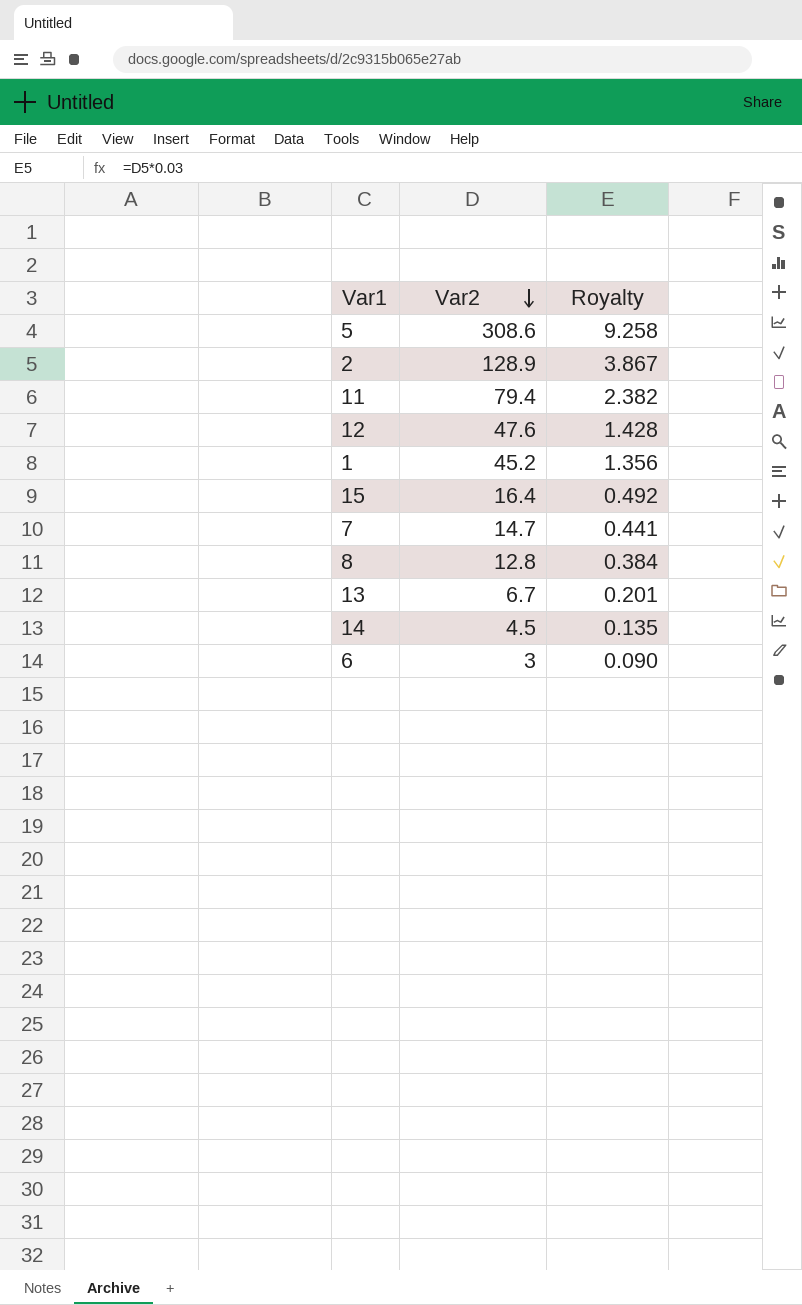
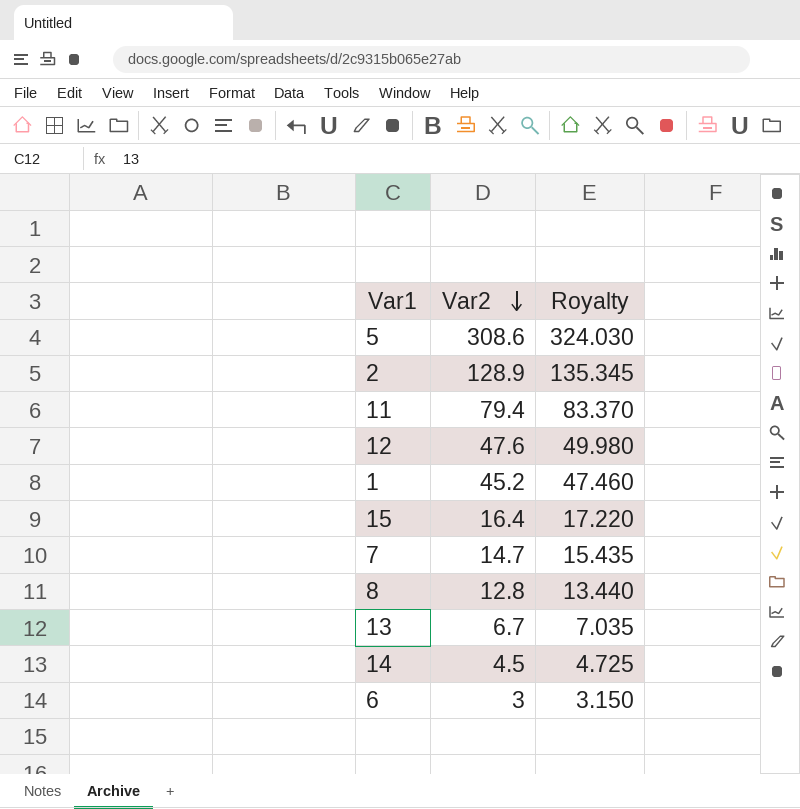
column Royalty | formula: [Var2] * 0.03 -> [Var2] * 1.05

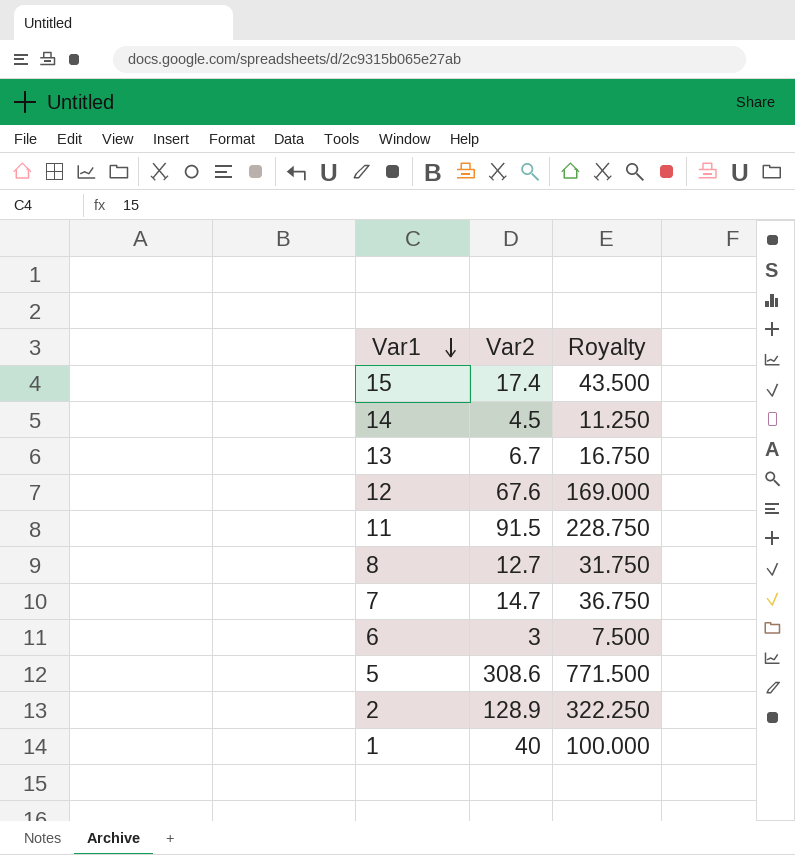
row order: Var2 descending -> Var1 descending
column Royalty | formula: [Var2] * 1.05 -> [Var2] * 2.5
15 | Var2: 16.4 -> 17.4
12 | Var2: 47.6 -> 67.6
11 | Var2: 79.4 -> 91.5
8 | Var2: 12.8 -> 12.7
1 | Var2: 45.2 -> 40

